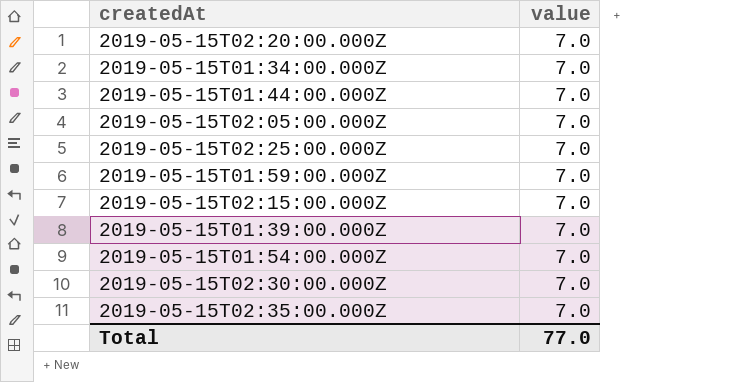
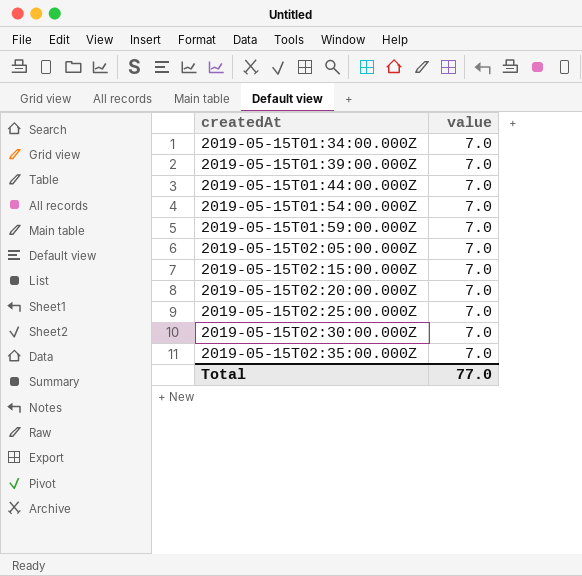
row order: none -> createdAt ascending

